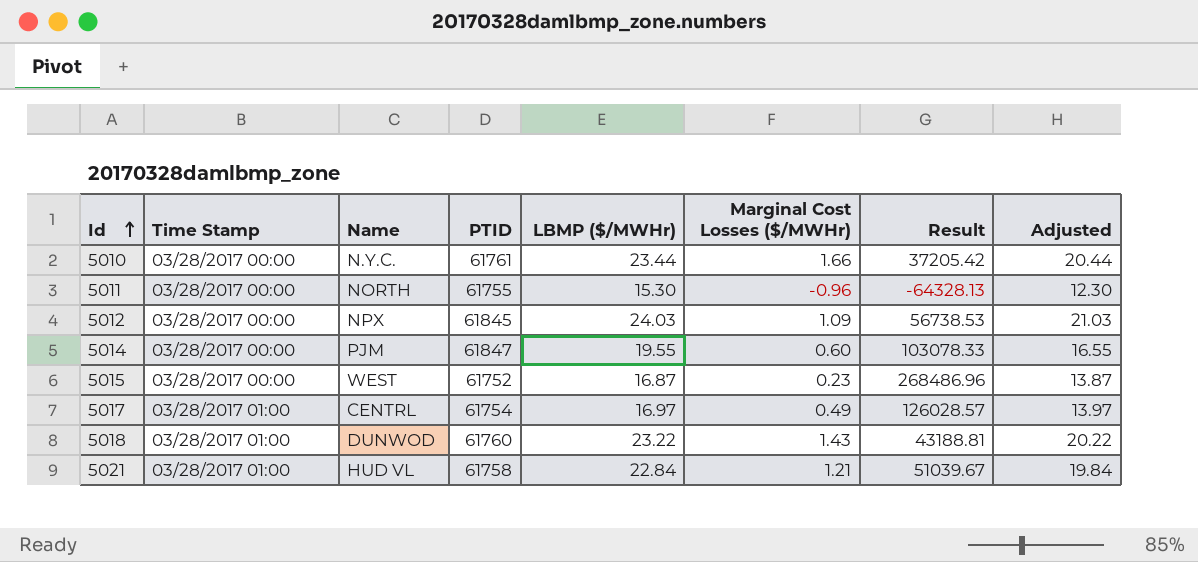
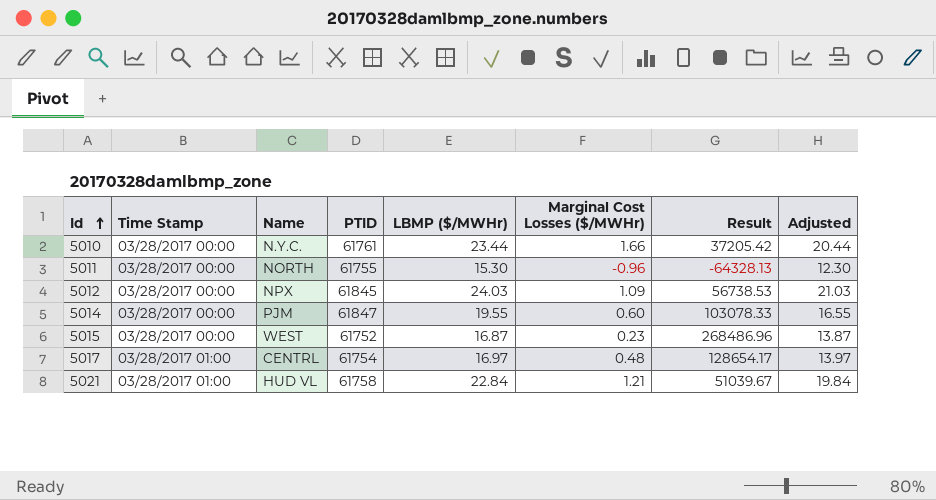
row 5018: 03/28/2017 01:00 | DUNWOD | 61760 | 23.22 | 1.43 | 43188.81 | 20.22 -> none
5017 | Marginal Cost Losses ($/MWHr): 0.49 -> 0.48
5017 | Result: 126028.57 -> 128654.17

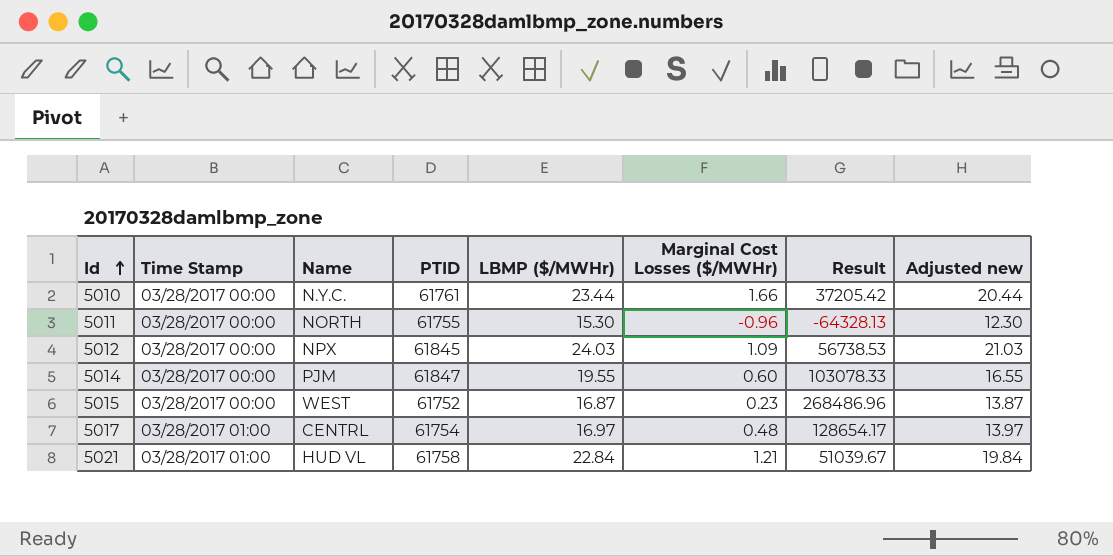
column name: Adjusted -> Adjusted new

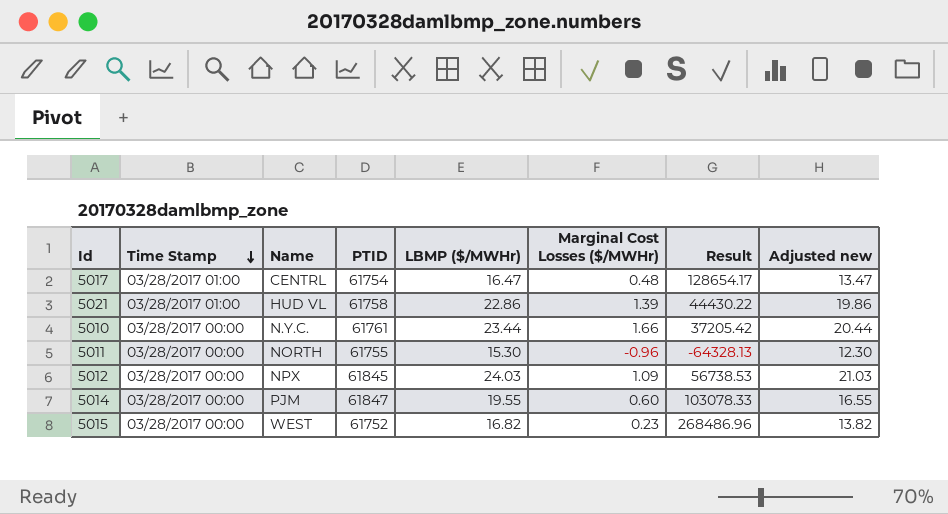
row order: Id ascending -> Time Stamp descending
5017 | LBMP ($/MWHr): 16.97 -> 16.47
5017 | Adjusted new: 13.97 -> 13.47
5021 | LBMP ($/MWHr): 22.84 -> 22.86
5021 | Marginal Cost Losses ($/MWHr): 1.21 -> 1.39
5021 | Result: 51039.67 -> 44430.22
5021 | Adjusted new: 19.84 -> 19.86
5015 | LBMP ($/MWHr): 16.87 -> 16.82
5015 | Adjusted new: 13.87 -> 13.82

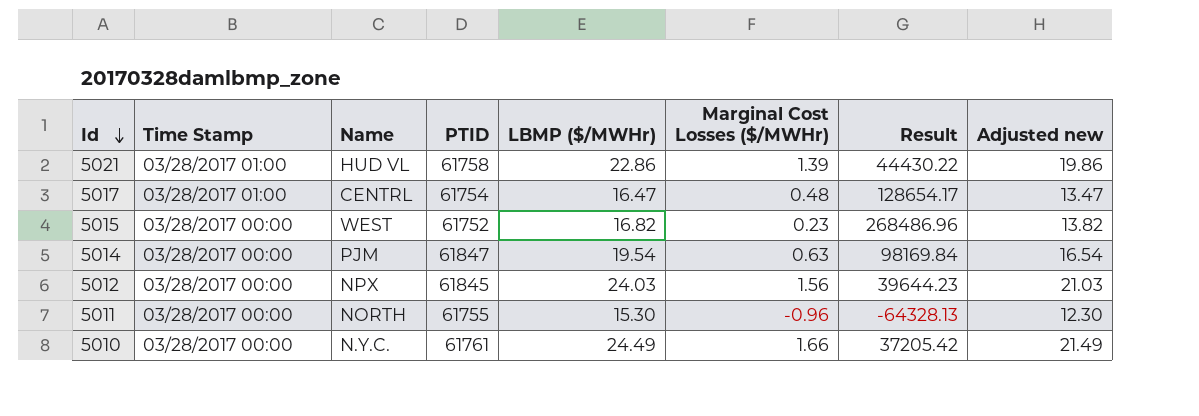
row order: Time Stamp descending -> Id descending
5014 | LBMP ($/MWHr): 19.55 -> 19.54
5014 | Marginal Cost Losses ($/MWHr): 0.60 -> 0.63
5014 | Result: 103078.33 -> 98169.84
5014 | Adjusted new: 16.55 -> 16.54
5012 | Marginal Cost Losses ($/MWHr): 1.09 -> 1.56
5012 | Result: 56738.53 -> 39644.23
5010 | LBMP ($/MWHr): 23.44 -> 24.49
5010 | Adjusted new: 20.44 -> 21.49

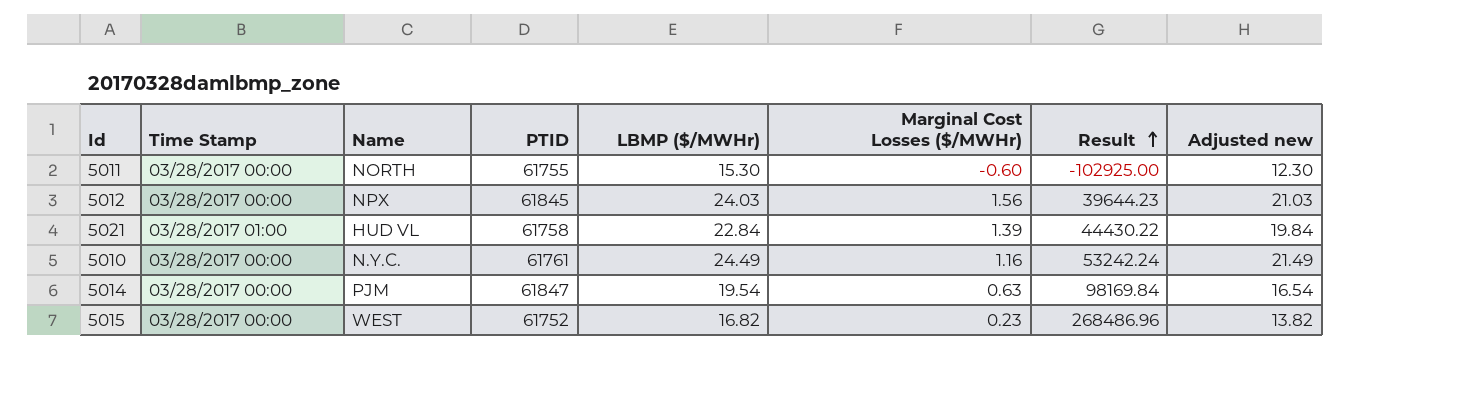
row order: Id descending -> Result ascending
row 5017: 03/28/2017 01:00 | CENTRL | 61754 | 16.47 | 0.48 | 128654.17 | 13.47 -> none
5011 | Marginal Cost Losses ($/MWHr): -0.96 -> -0.60
5011 | Result: -64328.13 -> -102925.00
5021 | LBMP ($/MWHr): 22.86 -> 22.84
5021 | Adjusted new: 19.86 -> 19.84
5010 | Marginal Cost Losses ($/MWHr): 1.66 -> 1.16
5010 | Result: 37205.42 -> 53242.24

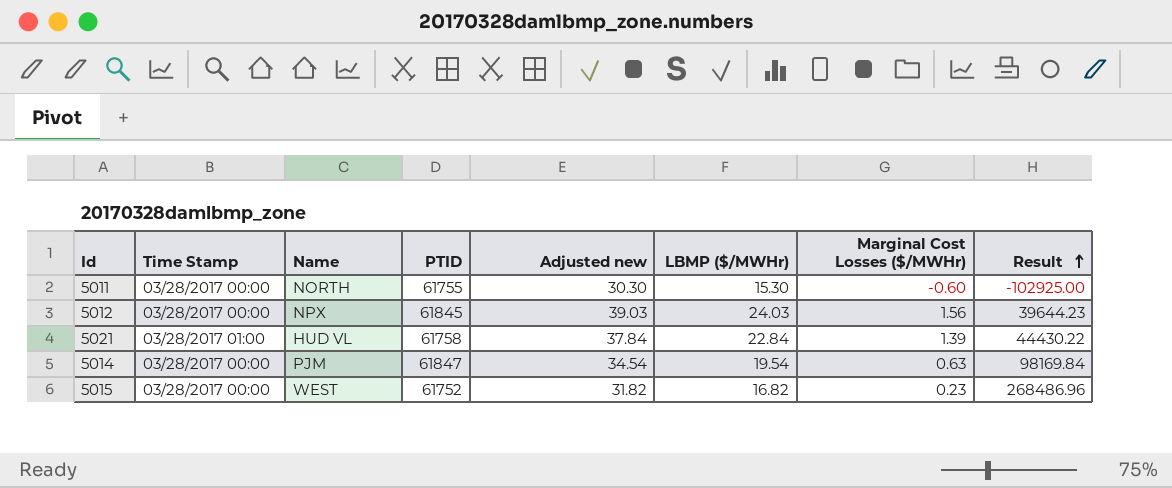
column Adjusted new | formula: [LBMP ($/MWHr)] - 3 -> [LBMP ($/MWHr)] + 15
column Adjusted new | position: 8 -> 5
row 5010: 03/28/2017 00:00 | N.Y.C. | 61761 | 24.49 | 1.16 | 53242.24 | 21.49 -> none

